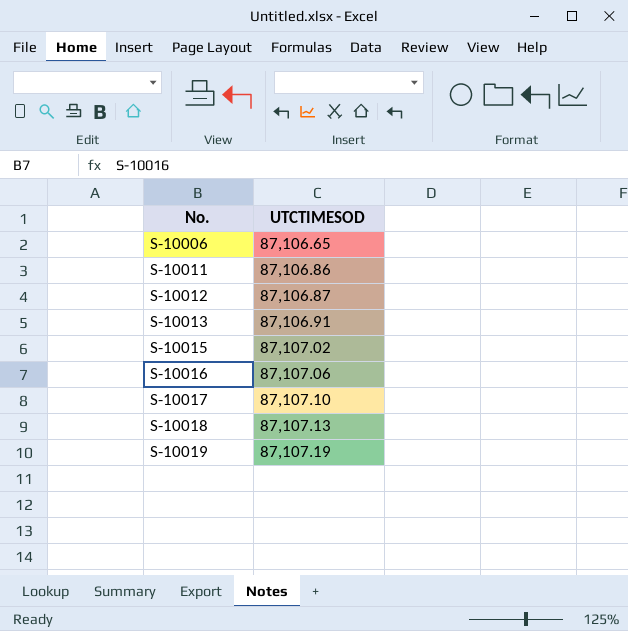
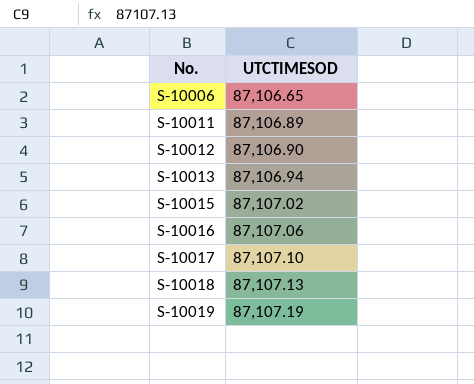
S-10011 | UTCTIMESOD: 87,106.86 -> 87,106.89
S-10012 | UTCTIMESOD: 87,106.87 -> 87,106.90
S-10013 | UTCTIMESOD: 87,106.91 -> 87,106.94

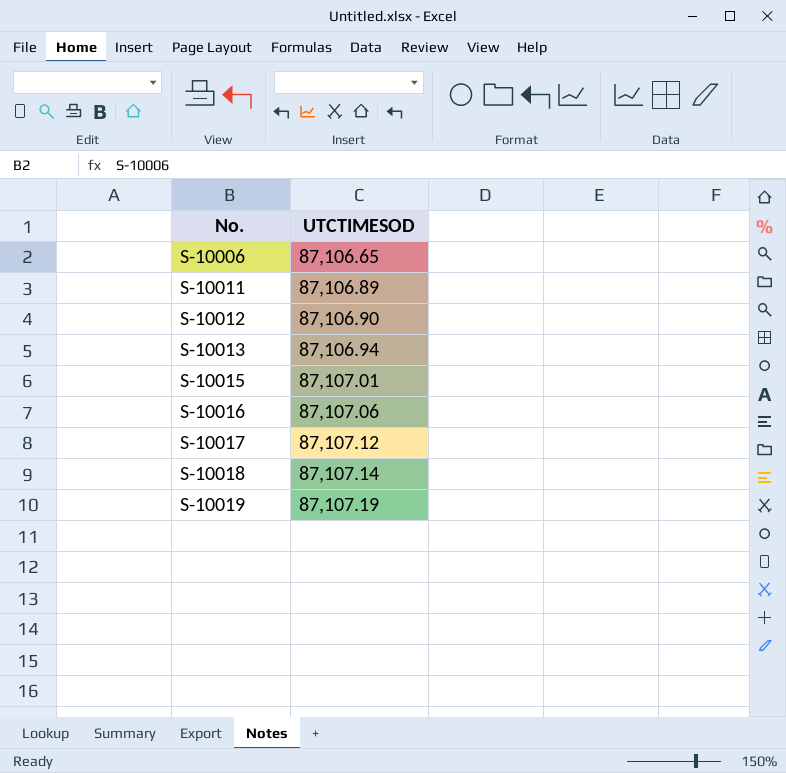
S-10015 | UTCTIMESOD: 87,107.02 -> 87,107.01
S-10017 | UTCTIMESOD: 87,107.10 -> 87,107.12
S-10018 | UTCTIMESOD: 87,107.13 -> 87,107.14

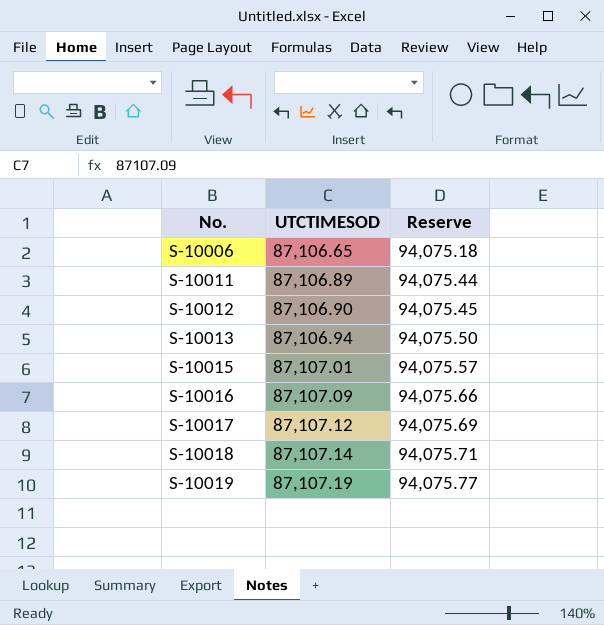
column Reserve | formula: none -> [UTCTIMESOD] * 1.08
S-10016 | UTCTIMESOD: 87,107.06 -> 87,107.09

